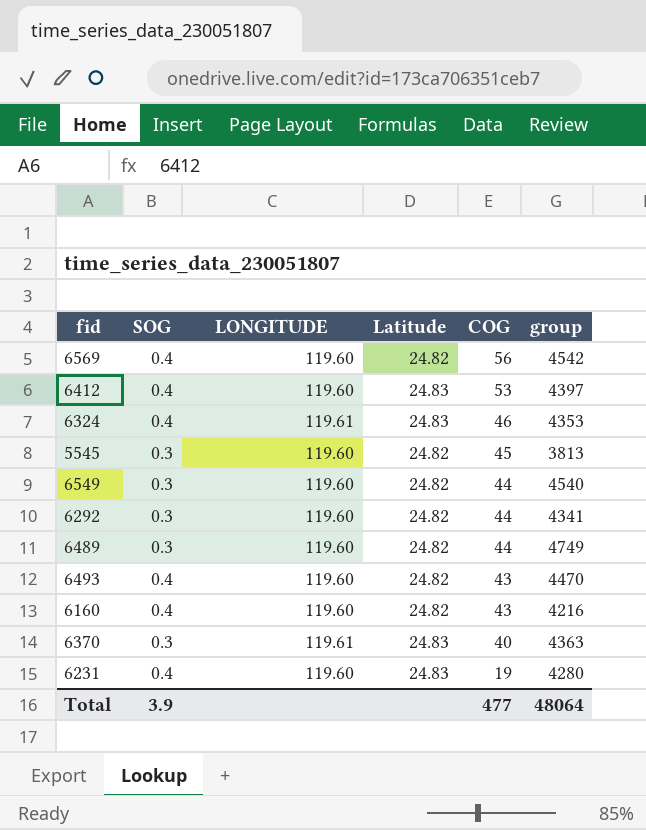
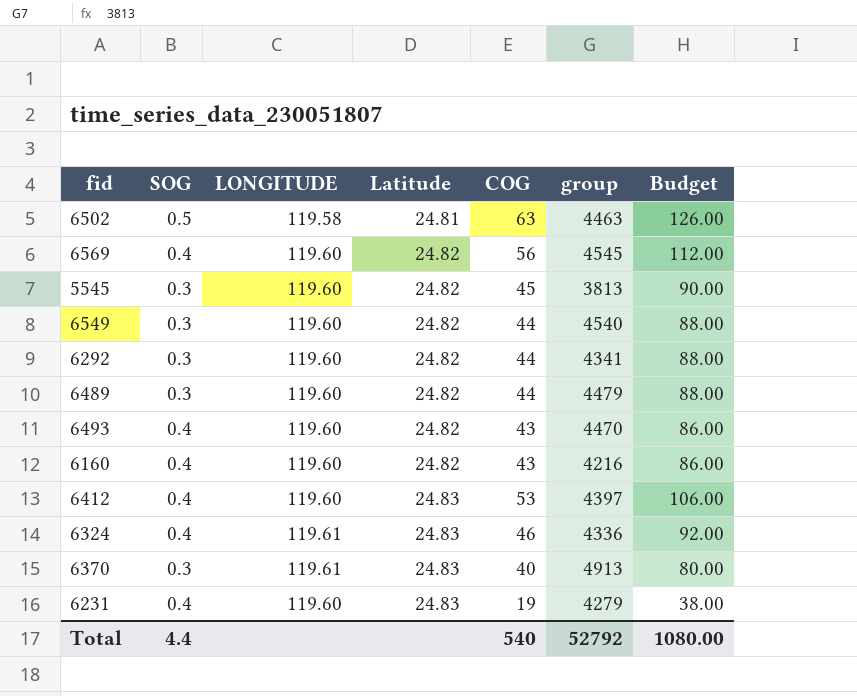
row order: COG descending -> Latitude ascending
column Budget | formula: none -> [COG] * 2
row 6502: none -> 0.5 | 119.58 | 24.81 | 63 | 4463 | 126.00
6569 | group: 4542 -> 4545
6489 | group: 4749 -> 4479
6324 | group: 4353 -> 4336
6370 | group: 4363 -> 4913
6231 | group: 4280 -> 4279
Total | SOG: 3.9 -> 4.4
Total | COG: 477 -> 540
Total | group: 48064 -> 52792

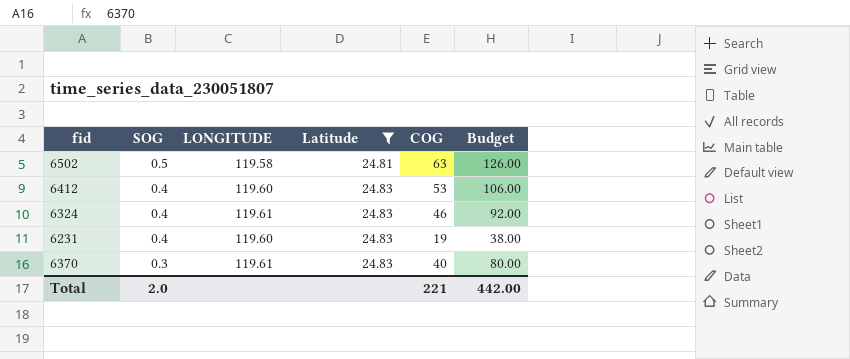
filter: none -> Latitude != 24.82
row order: Latitude ascending -> SOG descending
column group | position: 6 -> none
Total | SOG: 4.4 -> 2.0
Total | COG: 540 -> 221
Total | Budget: 1080.00 -> 442.00

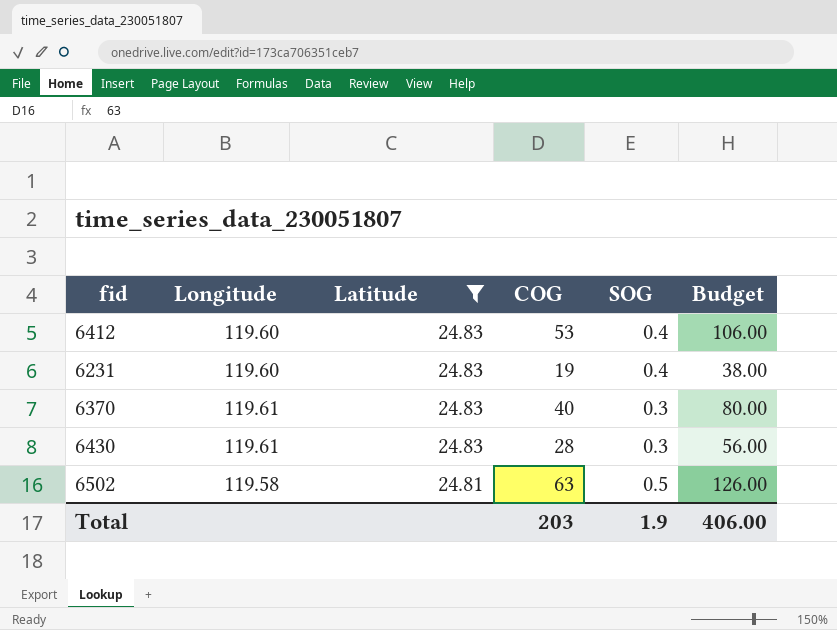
row order: SOG descending -> Latitude descending
column name: LONGITUDE -> Longitude
column SOG | position: 2 -> 5
row 6324: 0.4 | 119.61 | 24.83 | 46 | 92.00 -> none
row 6430: none -> 119.61 | 24.83 | 28 | 0.3 | 56.00
Total | COG: 221 -> 203
Total | SOG: 2.0 -> 1.9
Total | Budget: 442.00 -> 406.00

